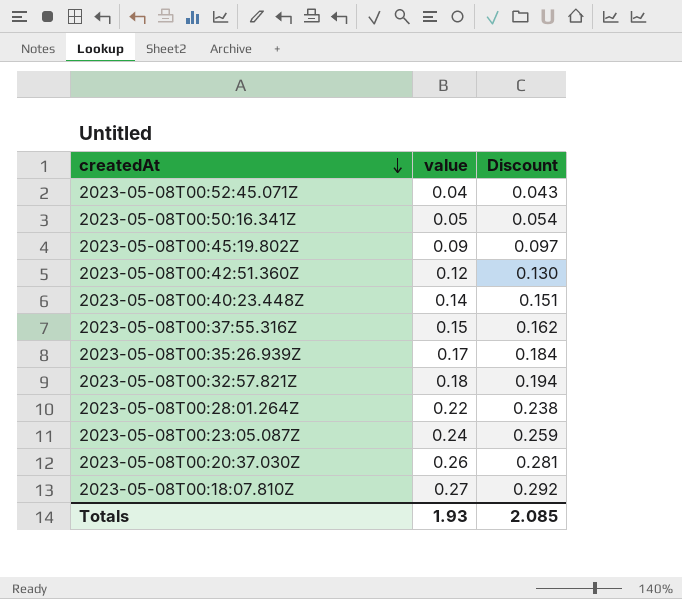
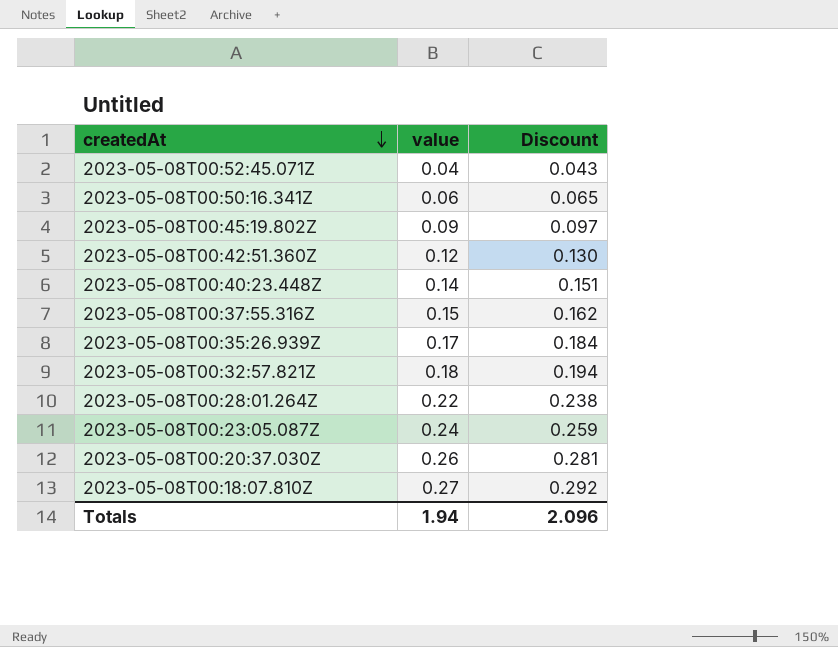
2023-05-08T00:50:16.341Z | value: 0.05 -> 0.06
2023-05-08T00:50:16.341Z | Discount: 0.054 -> 0.065
Totals | value: 1.93 -> 1.94
Totals | Discount: 2.085 -> 2.096

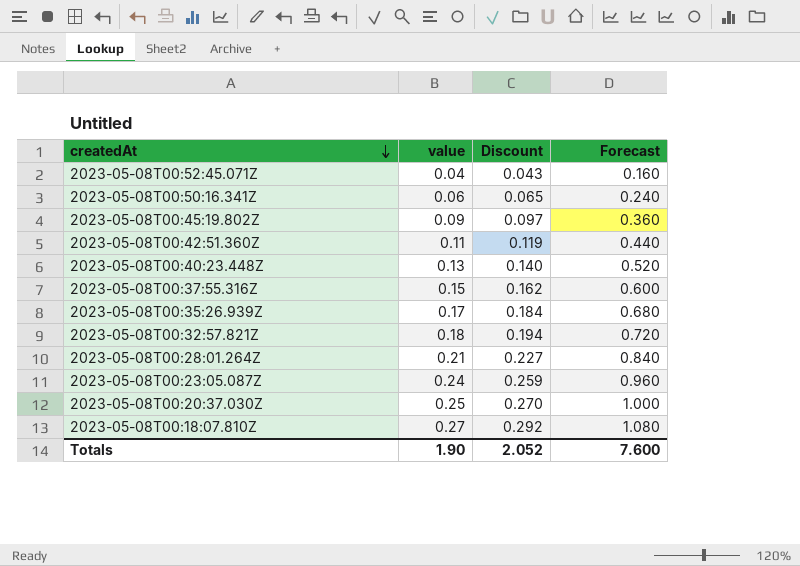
column Forecast | formula: none -> [value] * 4
2023-05-08T00:42:51.360Z | value: 0.12 -> 0.11
2023-05-08T00:42:51.360Z | Discount: 0.130 -> 0.119
2023-05-08T00:40:23.448Z | value: 0.14 -> 0.13
2023-05-08T00:40:23.448Z | Discount: 0.151 -> 0.140
2023-05-08T00:28:01.264Z | value: 0.22 -> 0.21
2023-05-08T00:28:01.264Z | Discount: 0.238 -> 0.227
2023-05-08T00:20:37.030Z | value: 0.26 -> 0.25
2023-05-08T00:20:37.030Z | Discount: 0.281 -> 0.270
Totals | value: 1.94 -> 1.90
Totals | Discount: 2.096 -> 2.052

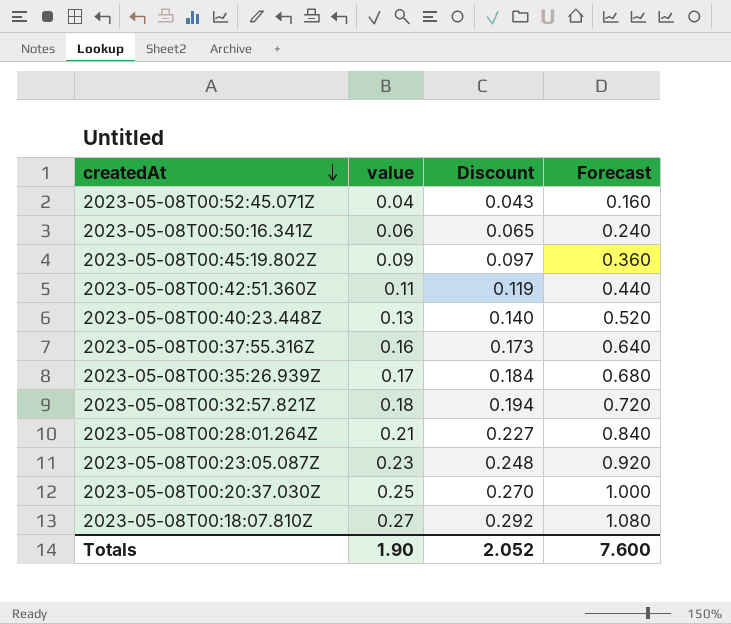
2023-05-08T00:37:55.316Z | value: 0.15 -> 0.16
2023-05-08T00:37:55.316Z | Discount: 0.162 -> 0.173
2023-05-08T00:37:55.316Z | Forecast: 0.600 -> 0.640
2023-05-08T00:23:05.087Z | value: 0.24 -> 0.23
2023-05-08T00:23:05.087Z | Discount: 0.259 -> 0.248
2023-05-08T00:23:05.087Z | Forecast: 0.960 -> 0.920

